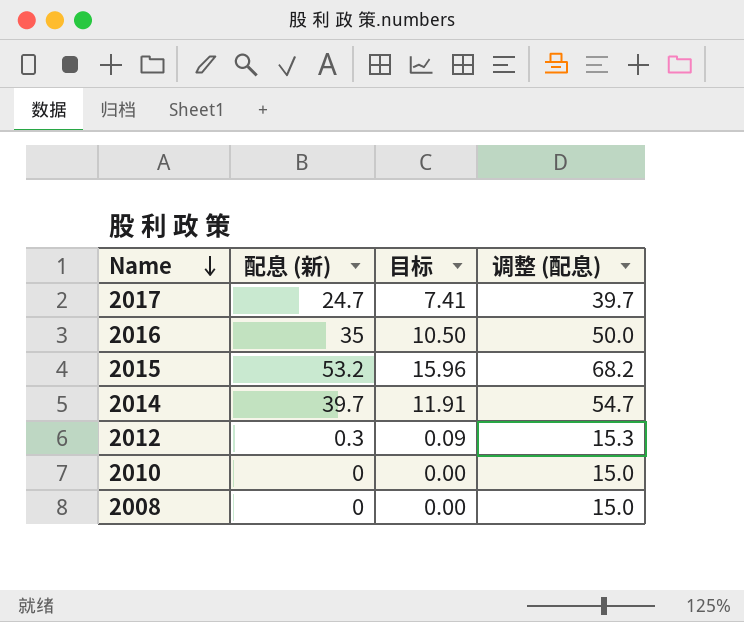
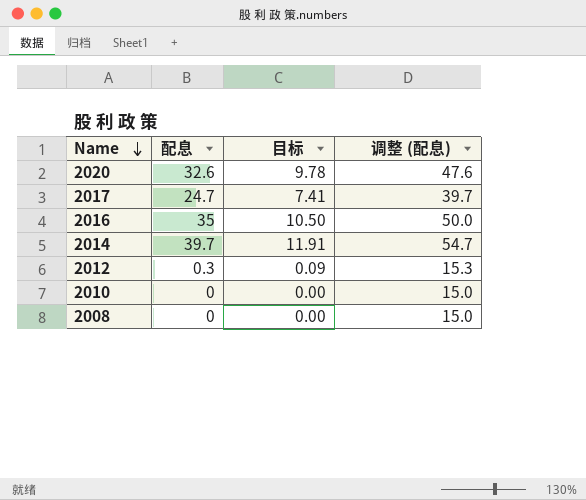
column name: 配息 (新) -> 配息
row 2015: 53.2 | 15.96 | 68.2 -> none
row 2020: none -> 32.6 | 9.78 | 47.6

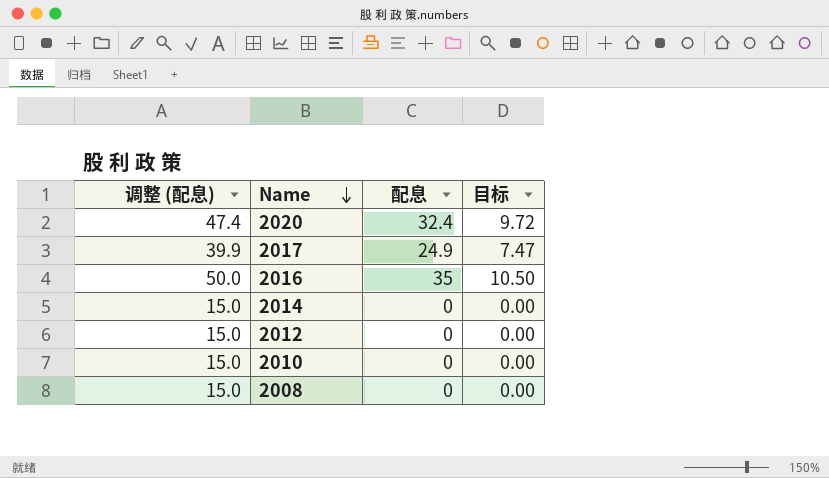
column 调整 (配息) | position: 4 -> 1
2020 | 调整 (配息): 47.6 -> 47.4
2020 | 配息: 32.6 -> 32.4
2020 | 目标: 9.78 -> 9.72
2017 | 调整 (配息): 39.7 -> 39.9
2017 | 配息: 24.7 -> 24.9
2017 | 目标: 7.41 -> 7.47
2014 | 调整 (配息): 54.7 -> 15.0
2014 | 配息: 39.7 -> 0
2014 | 目标: 11.91 -> 0.00
2012 | 调整 (配息): 15.3 -> 15.0
2012 | 配息: 0.3 -> 0
2012 | 目标: 0.09 -> 0.00

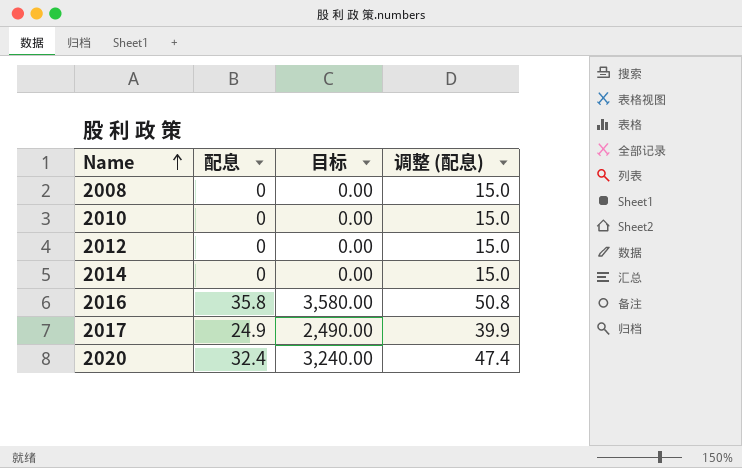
row order: Name descending -> Name ascending
column 目标 | formula: [配息] * 0.3 -> [配息] * 100
column 调整 (配息) | position: 1 -> 4
2016 | 配息: 35 -> 35.8
2016 | 调整 (配息): 50.0 -> 50.8

